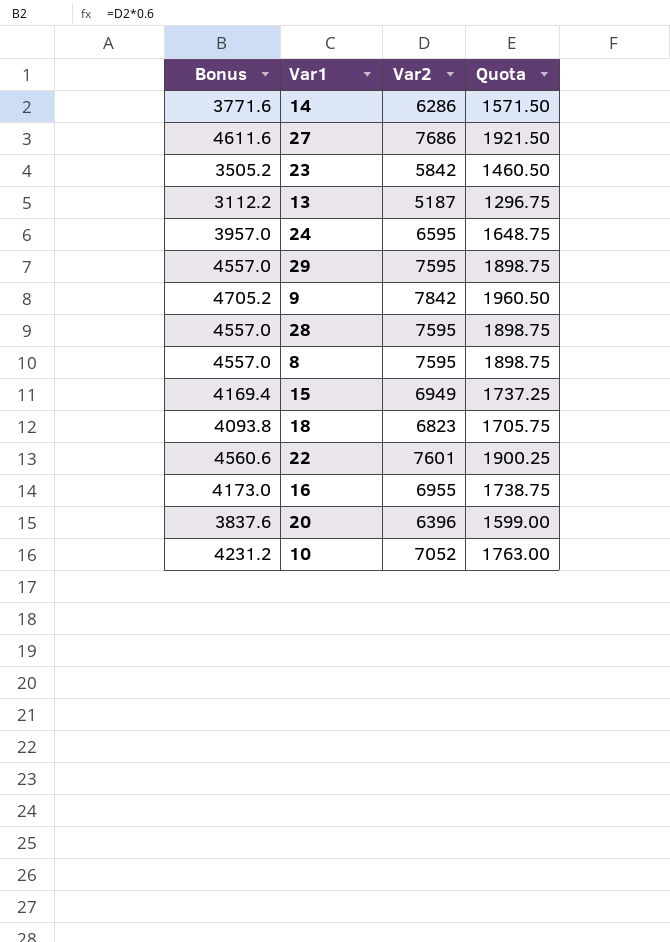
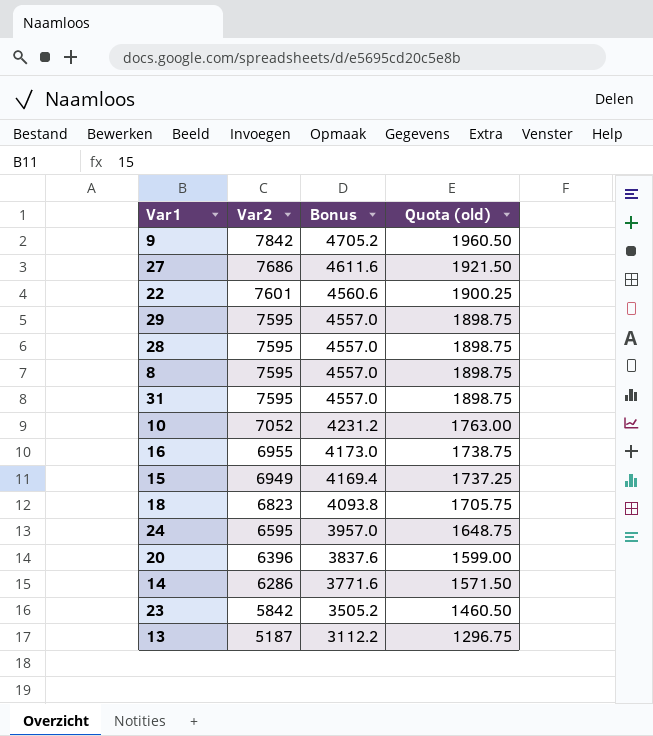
row order: none -> Var2 descending
column Bonus | position: 1 -> 3
column name: Quota -> Quota (old)
row 31: none -> 7595 | 4557.0 | 1898.75

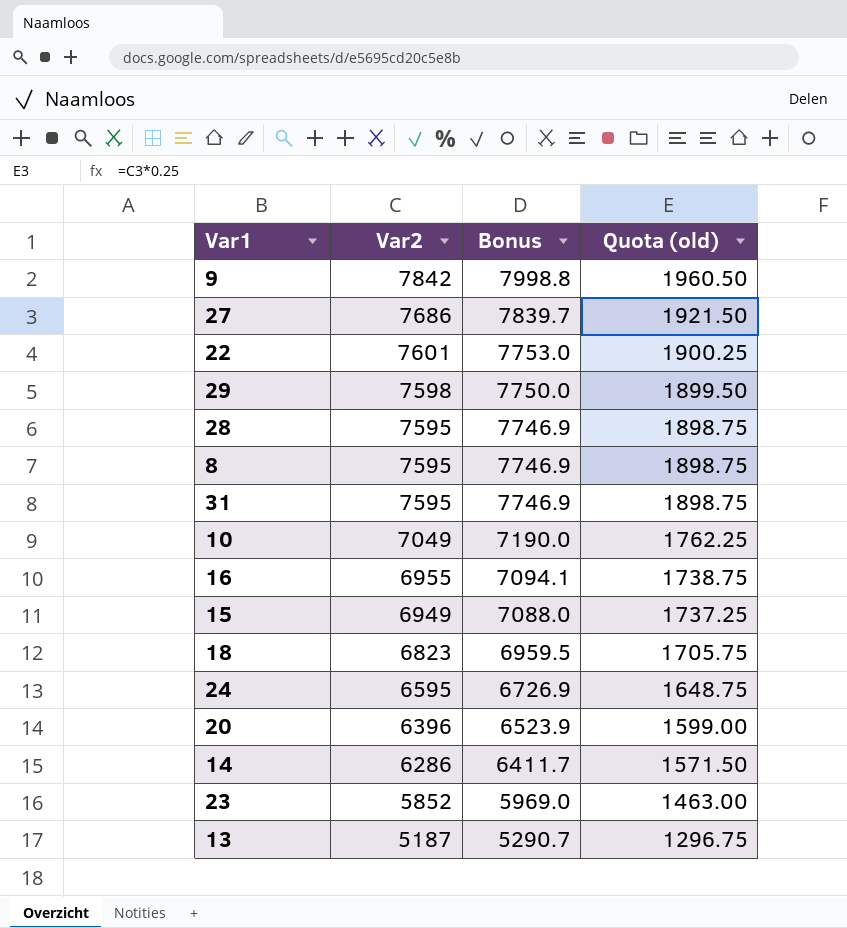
column Bonus | formula: [Var2] * 0.6 -> [Var2] * 1.02
29 | Var2: 7595 -> 7598
29 | Quota (old): 1898.75 -> 1899.50
10 | Var2: 7052 -> 7049
10 | Quota (old): 1763.00 -> 1762.25
23 | Var2: 5842 -> 5852
23 | Quota (old): 1460.50 -> 1463.00

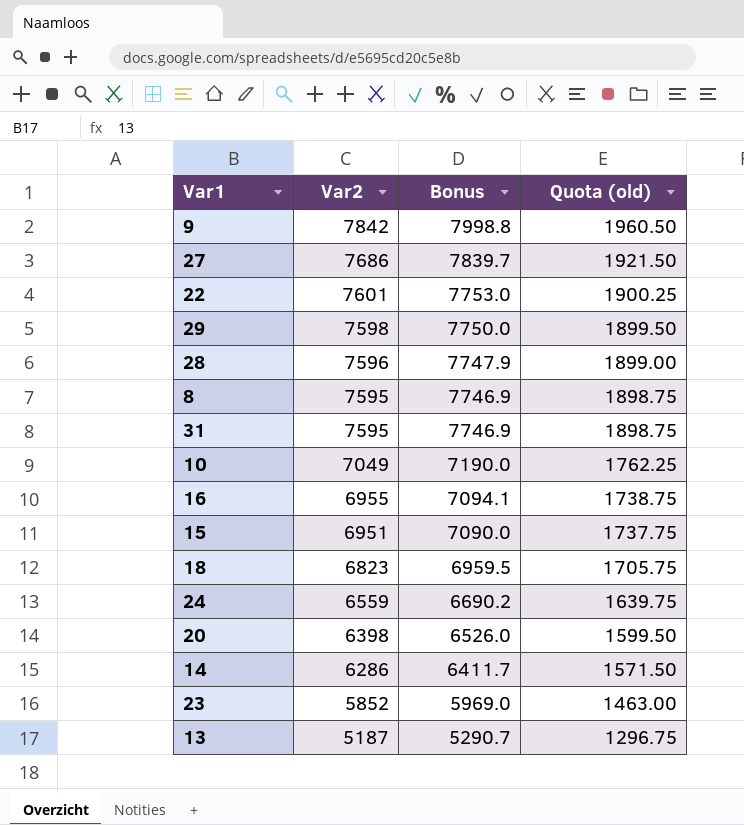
28 | Var2: 7595 -> 7596
28 | Bonus: 7746.9 -> 7747.9
28 | Quota (old): 1898.75 -> 1899.00
15 | Var2: 6949 -> 6951
15 | Bonus: 7088.0 -> 7090.0
15 | Quota (old): 1737.25 -> 1737.75
24 | Var2: 6595 -> 6559
24 | Bonus: 6726.9 -> 6690.2
24 | Quota (old): 1648.75 -> 1639.75
20 | Var2: 6396 -> 6398
20 | Bonus: 6523.9 -> 6526.0
20 | Quota (old): 1599.00 -> 1599.50

